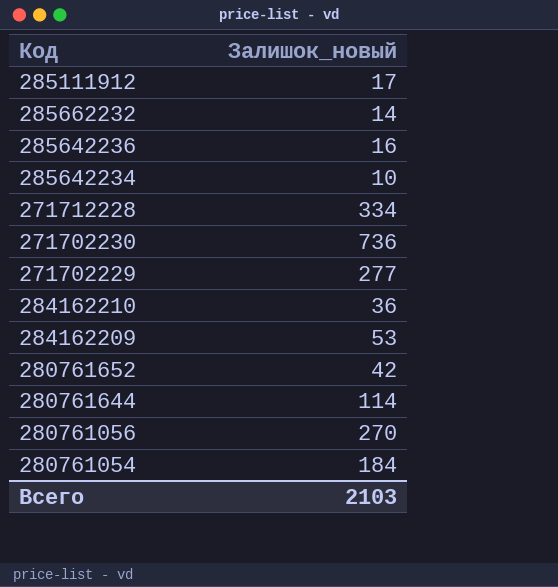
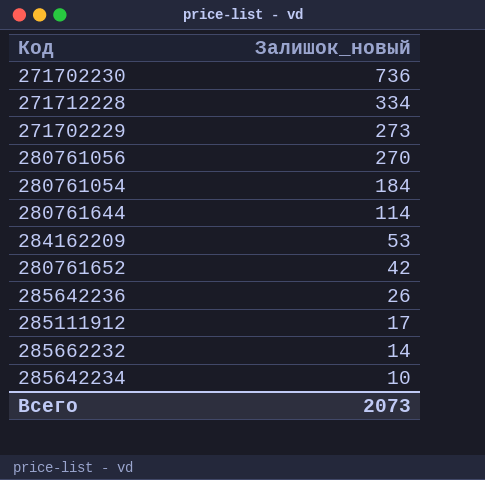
row order: none -> Залишок_новый descending
row 284162210: 36 -> none
271702229 | Залишок_новый: 277 -> 273
285642236 | Залишок_новый: 16 -> 26
Всего | Залишок_новый: 2103 -> 2073

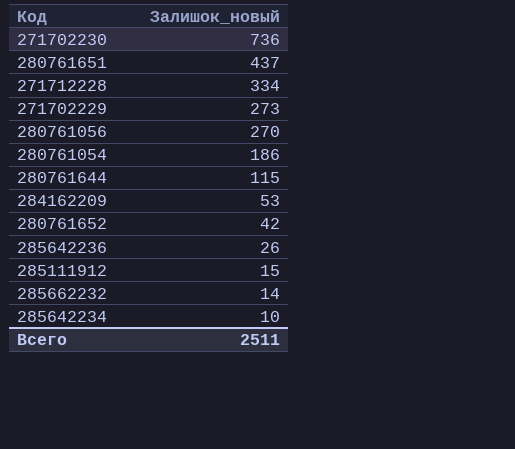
row 280761651: none -> 437
280761054 | Залишок_новый: 184 -> 186
280761644 | Залишок_новый: 114 -> 115
285111912 | Залишок_новый: 17 -> 15
Всего | Залишок_новый: 2073 -> 2511

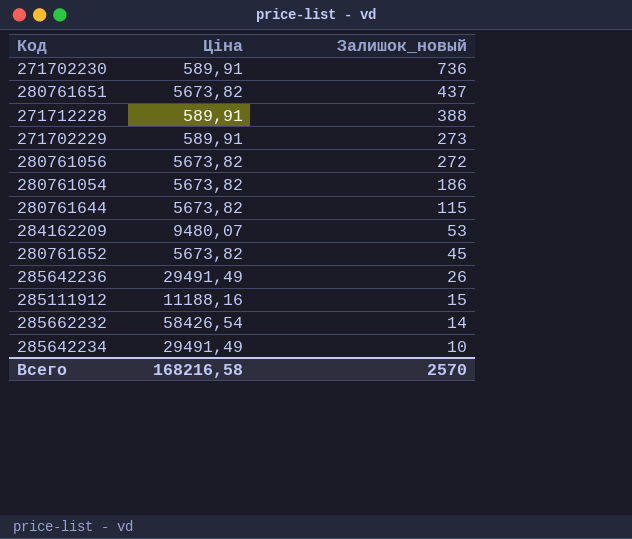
column Ціна | position: none -> 2
271712228 | Залишок_новый: 334 -> 388
280761056 | Залишок_новый: 270 -> 272
280761652 | Залишок_новый: 42 -> 45
Всего | Залишок_новый: 2511 -> 2570

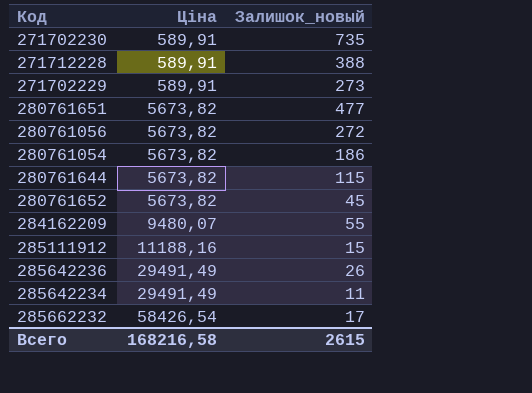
row order: Залишок_новый descending -> Ціна ascending
271702230 | Залишок_новый: 736 -> 735
280761651 | Залишок_новый: 437 -> 477
284162209 | Залишок_новый: 53 -> 55
285642234 | Залишок_новый: 10 -> 11
285662232 | Залишок_новый: 14 -> 17
Всего | Залишок_новый: 2570 -> 2615

